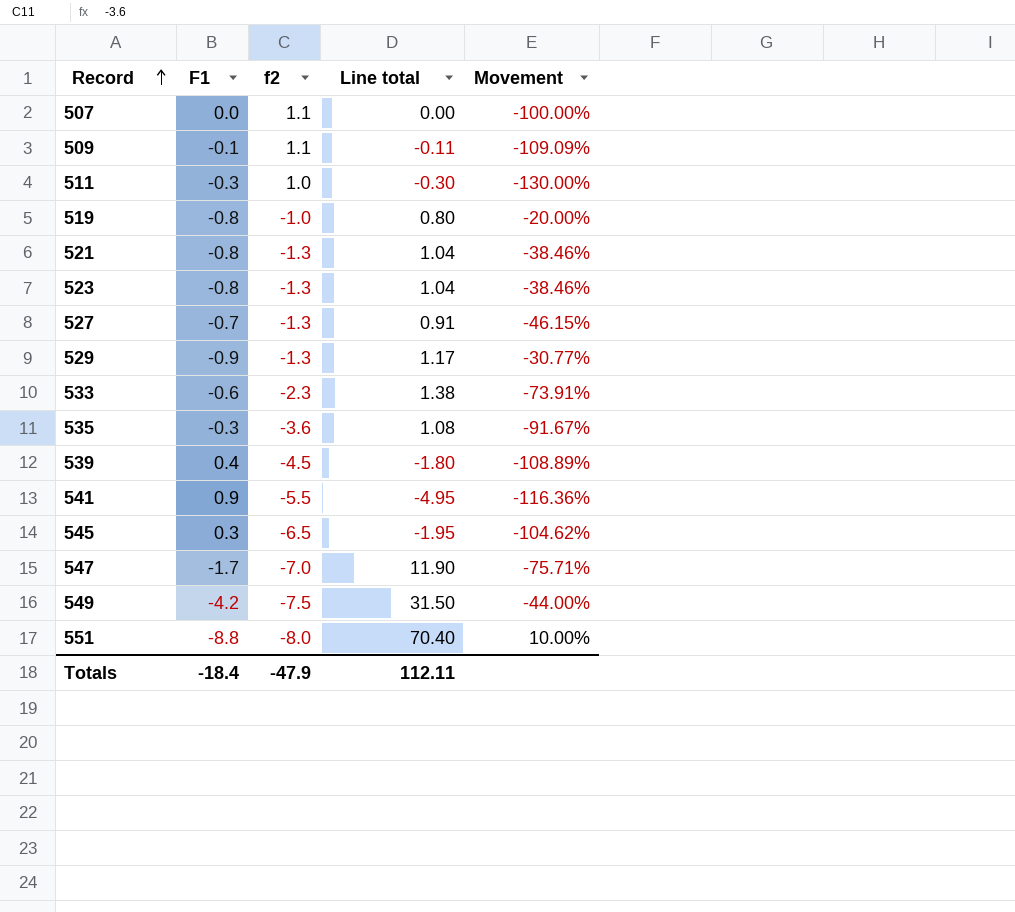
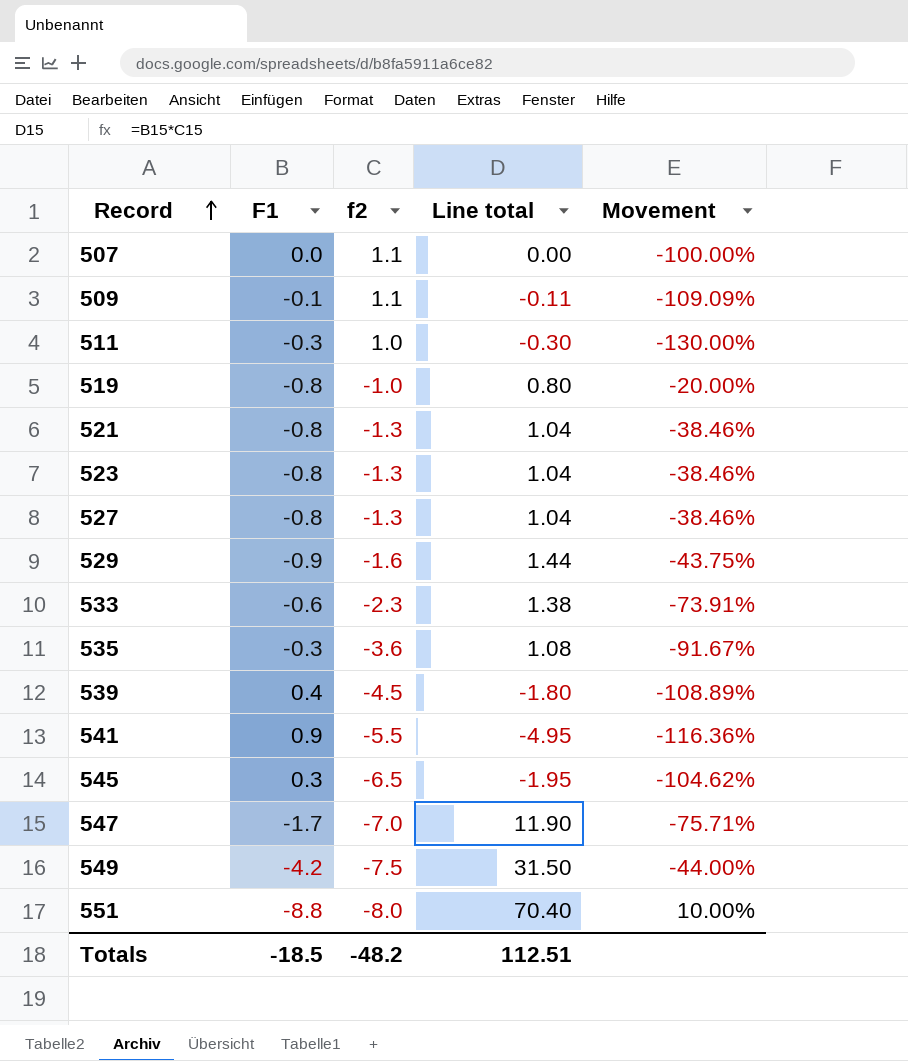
527 | F1: -0.7 -> -0.8
527 | Line total: 0.91 -> 1.04
527 | Movement: -46.15% -> -38.46%
529 | f2: -1.3 -> -1.6
529 | Line total: 1.17 -> 1.44
529 | Movement: -30.77% -> -43.75%
Totals | F1: -18.4 -> -18.5
Totals | f2: -47.9 -> -48.2
Totals | Line total: 112.11 -> 112.51

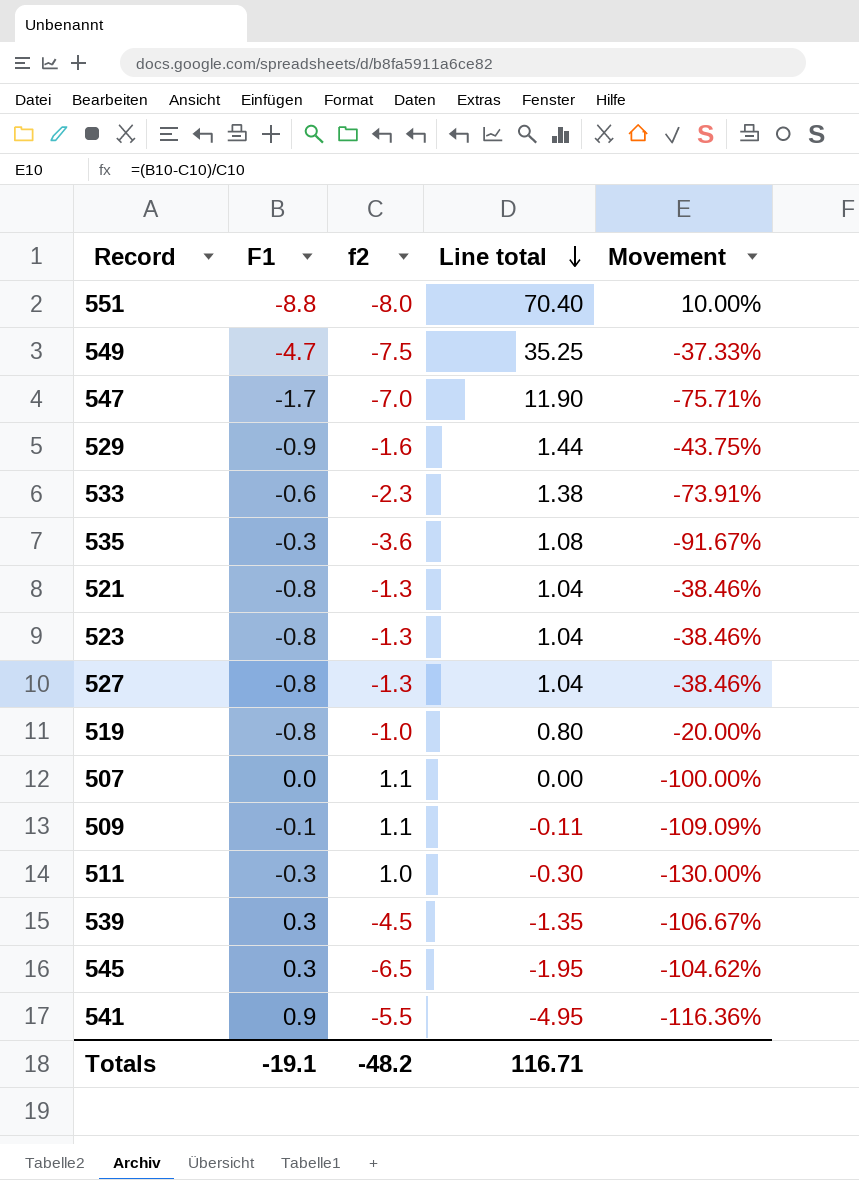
row order: Record ascending -> Line total descending
549 | F1: -4.2 -> -4.7
549 | Line total: 31.50 -> 35.25
549 | Movement: -44.00% -> -37.33%
539 | F1: 0.4 -> 0.3
539 | Line total: -1.80 -> -1.35
539 | Movement: -108.89% -> -106.67%
Totals | F1: -18.5 -> -19.1
Totals | Line total: 112.51 -> 116.71

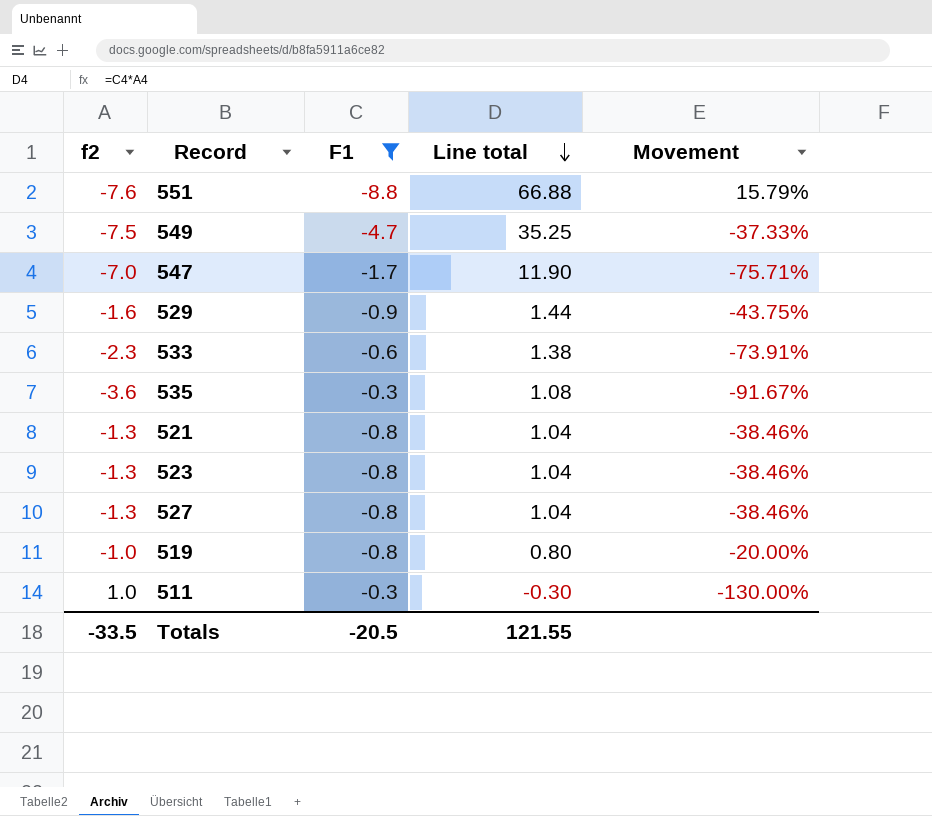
filter: none -> F1 <= -0.3
column f2 | position: 3 -> 1
551 | f2: -8.0 -> -7.6
551 | Line total: 70.40 -> 66.88
551 | Movement: 10.00% -> 15.79%
Totals | f2: -48.2 -> -33.5
Totals | F1: -19.1 -> -20.5
Totals | Line total: 116.71 -> 121.55

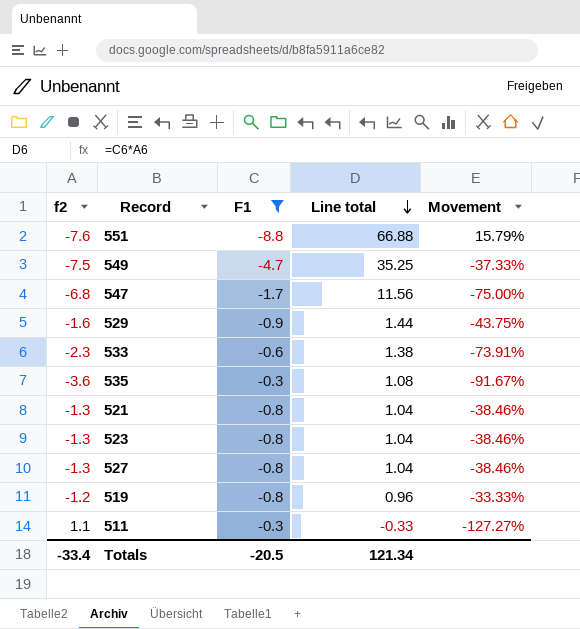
547 | f2: -7.0 -> -6.8
547 | Line total: 11.90 -> 11.56
547 | Movement: -75.71% -> -75.00%
519 | f2: -1.0 -> -1.2
519 | Line total: 0.80 -> 0.96
519 | Movement: -20.00% -> -33.33%
511 | f2: 1.0 -> 1.1
511 | Line total: -0.30 -> -0.33
511 | Movement: -130.00% -> -127.27%
Totals | f2: -33.5 -> -33.4
Totals | Line total: 121.55 -> 121.34

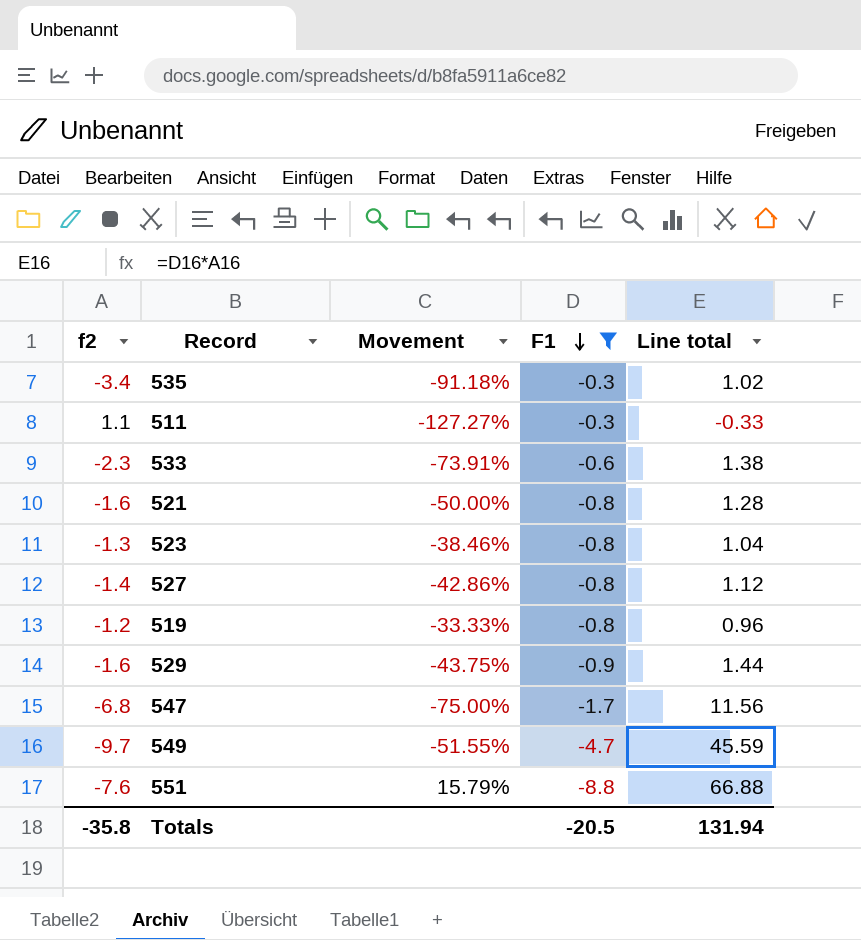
row order: Line total descending -> F1 descending
column Movement | position: 5 -> 3
535 | f2: -3.6 -> -3.4
535 | Movement: -91.67% -> -91.18%
535 | Line total: 1.08 -> 1.02
521 | f2: -1.3 -> -1.6
521 | Movement: -38.46% -> -50.00%
521 | Line total: 1.04 -> 1.28
527 | f2: -1.3 -> -1.4
527 | Movement: -38.46% -> -42.86%
527 | Line total: 1.04 -> 1.12
549 | f2: -7.5 -> -9.7
549 | Movement: -37.33% -> -51.55%
549 | Line total: 35.25 -> 45.59
Totals | f2: -33.4 -> -35.8
Totals | Line total: 121.34 -> 131.94

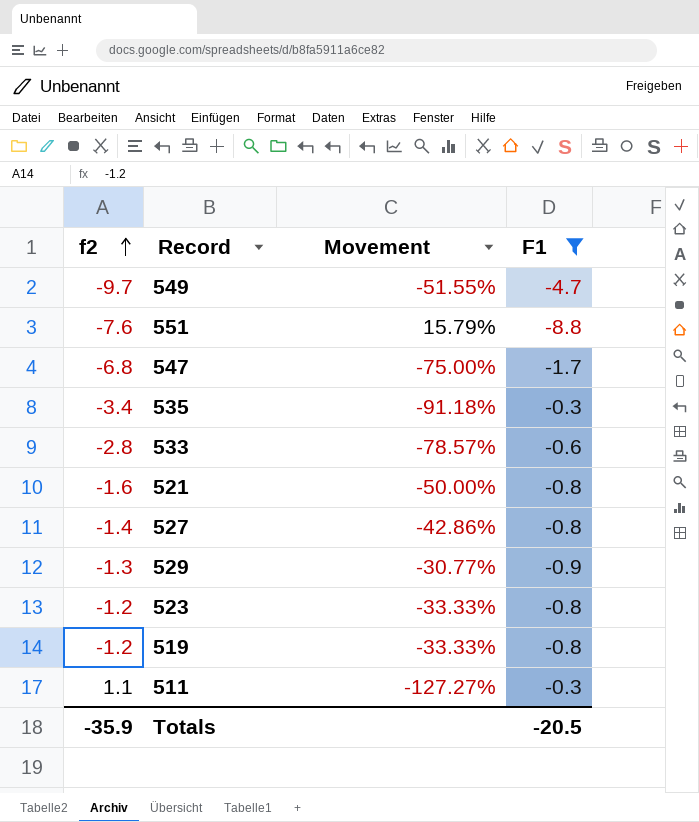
row order: F1 descending -> f2 ascending
column Line total | formula: [f2] * [F1] -> none
533 | f2: -2.3 -> -2.8
533 | Movement: -73.91% -> -78.57%
529 | f2: -1.6 -> -1.3
529 | Movement: -43.75% -> -30.77%
523 | f2: -1.3 -> -1.2
523 | Movement: -38.46% -> -33.33%
Totals | f2: -35.8 -> -35.9

